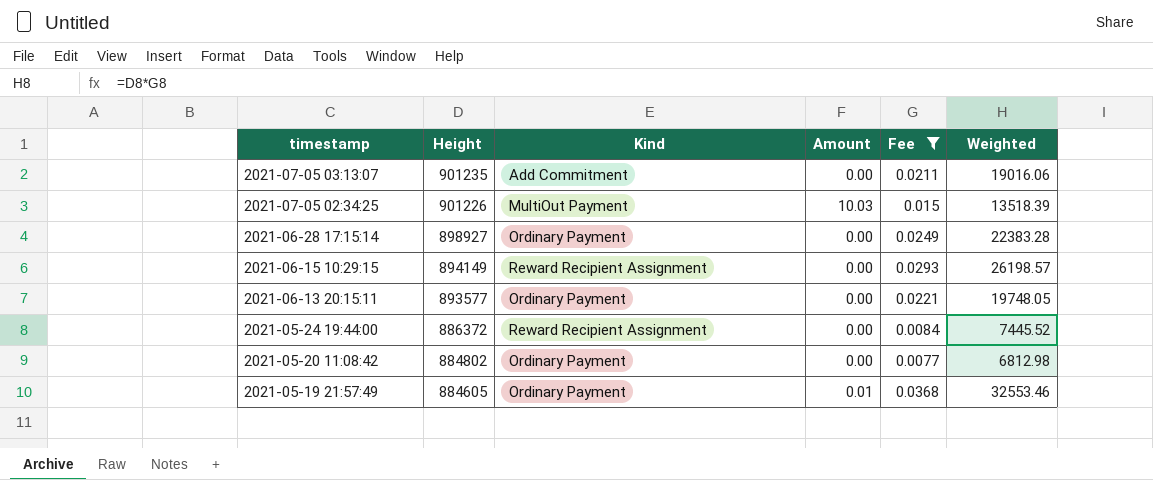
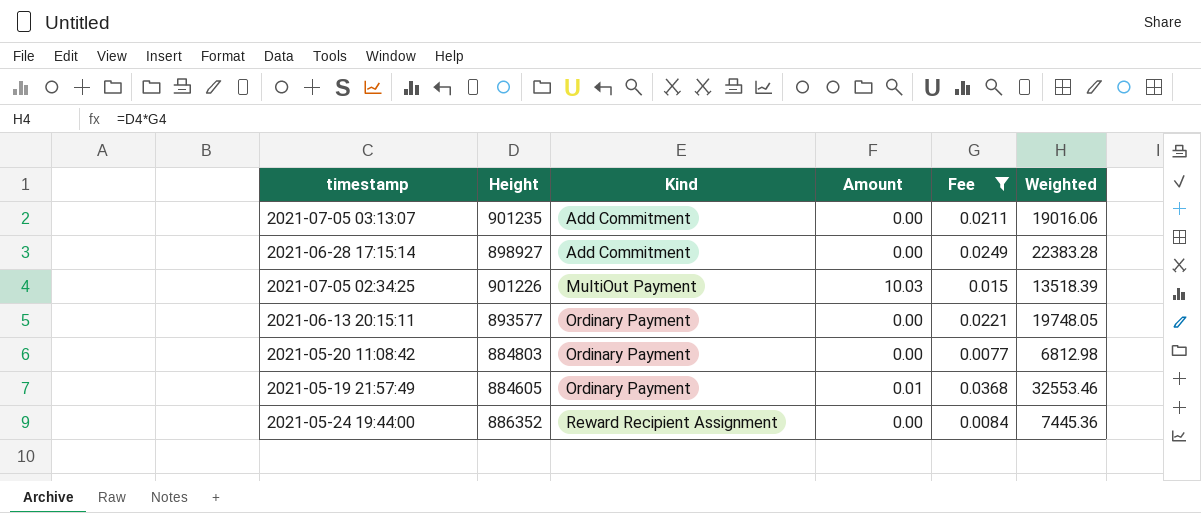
row order: timestamp descending -> Kind ascending
row 2021-06-15 10:29:15: 894149 | Reward Recipient Assignment | 0.00 | 0.0293 | 26198.57 -> none
2021-06-28 17:15:14 | Kind: Ordinary Payment -> Add Commitment
2021-05-20 11:08:42 | Height: 884802 -> 884803
2021-05-24 19:44:00 | Height: 886372 -> 886352
2021-05-24 19:44:00 | Weighted: 7445.52 -> 7445.36

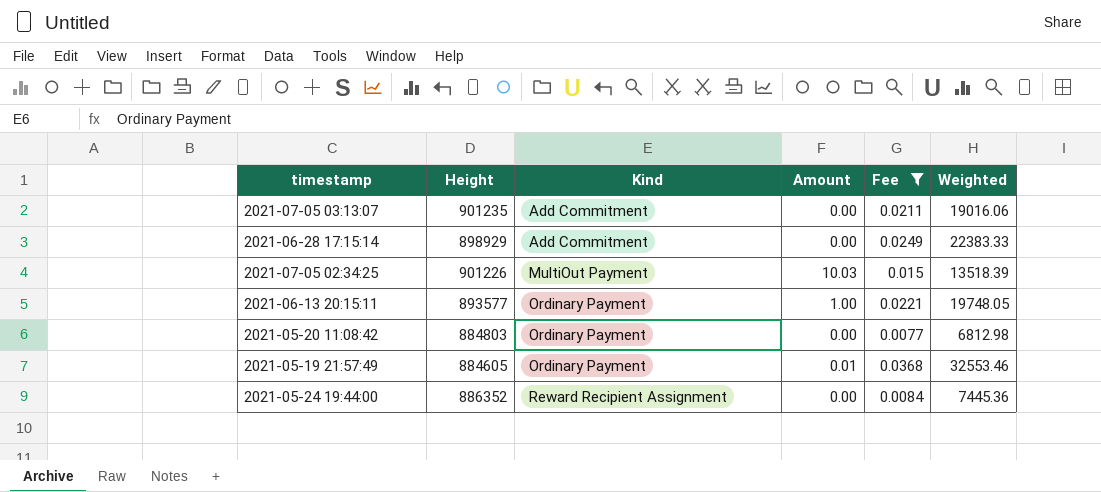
2021-06-28 17:15:14 | Height: 898927 -> 898929
2021-06-28 17:15:14 | Weighted: 22383.28 -> 22383.33
2021-06-13 20:15:11 | Amount: 0.00 -> 1.00

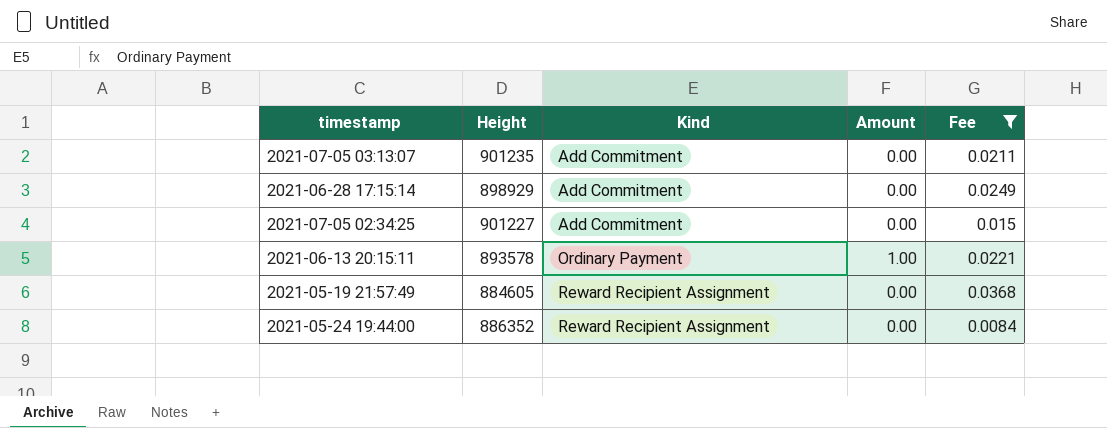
column Weighted | formula: [Height] * [Fee] -> none
row 2021-05-20 11:08:42: 884803 | Ordinary Payment | 0.00 | 0.0077 | 6812.98 -> none
2021-07-05 02:34:25 | Height: 901226 -> 901227
2021-07-05 02:34:25 | Kind: MultiOut Payment -> Add Commitment
2021-07-05 02:34:25 | Amount: 10.03 -> 0.00
2021-06-13 20:15:11 | Height: 893577 -> 893578
2021-05-19 21:57:49 | Kind: Ordinary Payment -> Reward Recipient Assignment
2021-05-19 21:57:49 | Amount: 0.01 -> 0.00

